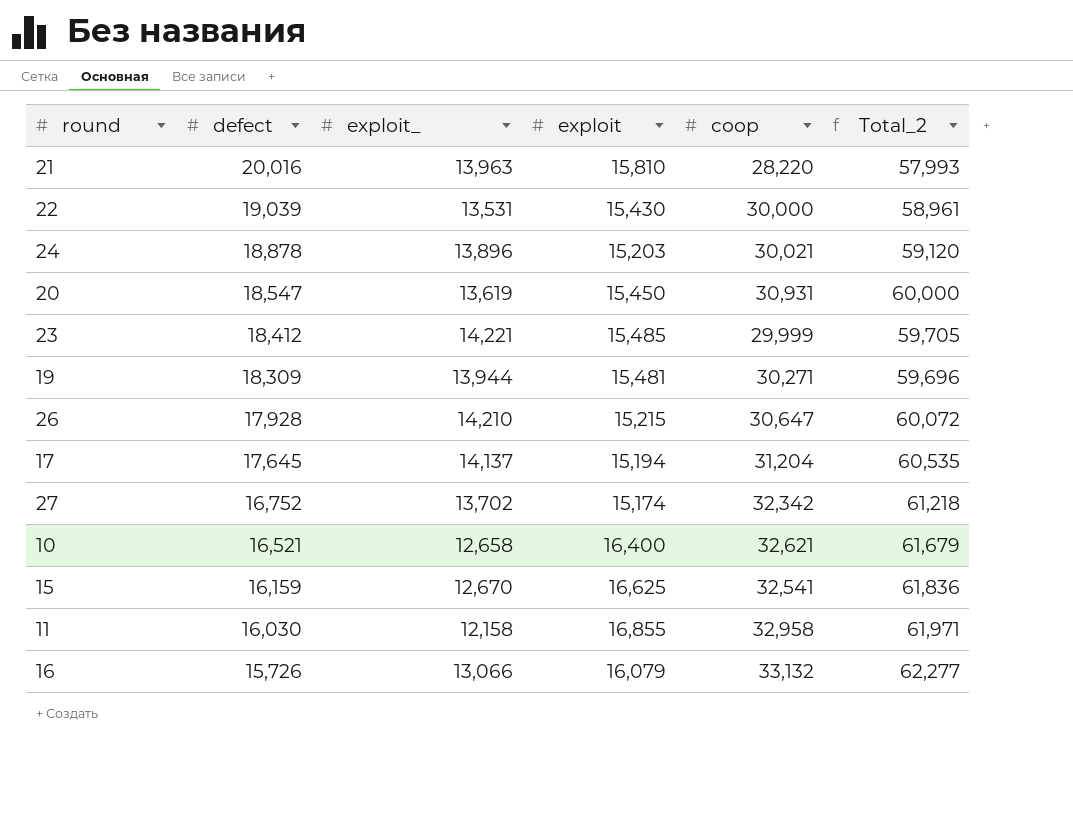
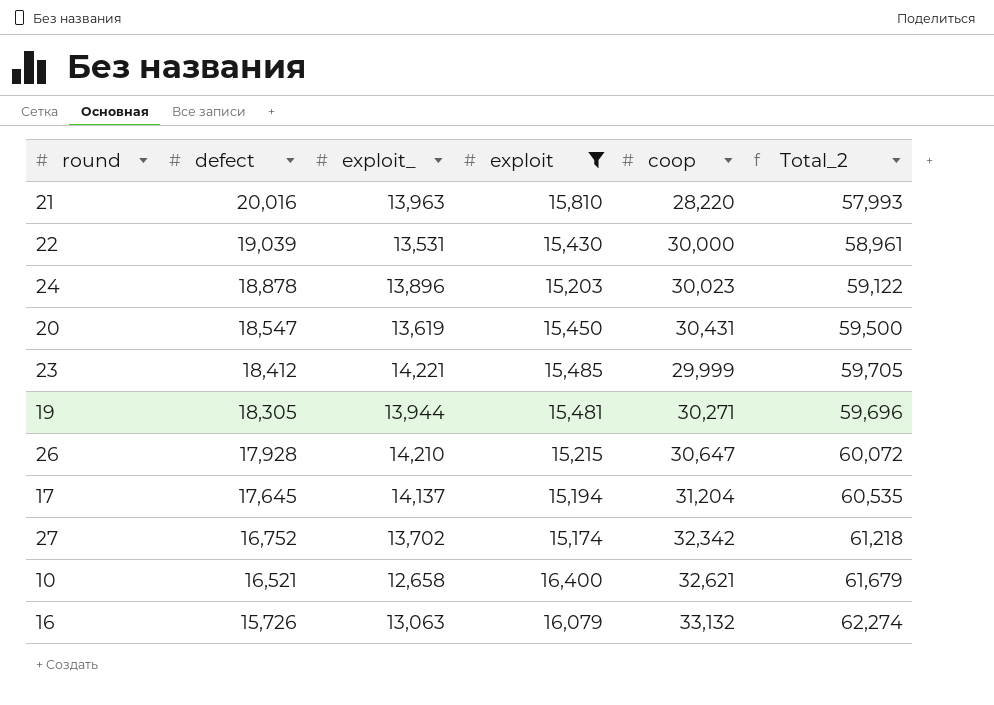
filter: none -> exploit <= 16,400
24 | coop: 30,021 -> 30,023
24 | Total_2: 59,120 -> 59,122
20 | coop: 30,931 -> 30,431
20 | Total_2: 60,000 -> 59,500
19 | defect: 18,309 -> 18,305
16 | exploit_: 13,066 -> 13,063
16 | Total_2: 62,277 -> 62,274

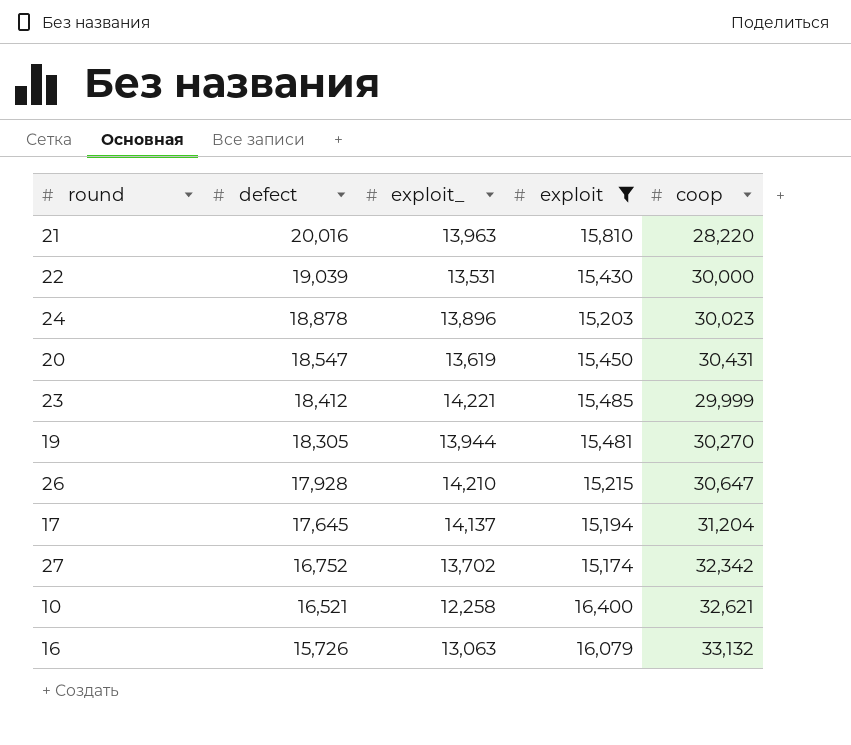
column Total_2 | formula: [exploit_] + [exploit] + [coop] -> none
19 | coop: 30,271 -> 30,270
10 | exploit_: 12,658 -> 12,258

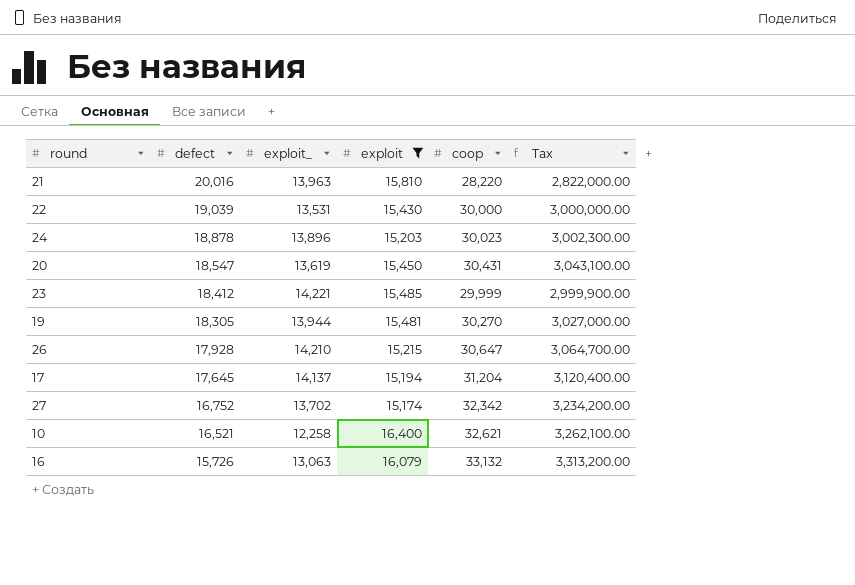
column Tax | formula: none -> [coop] * 100

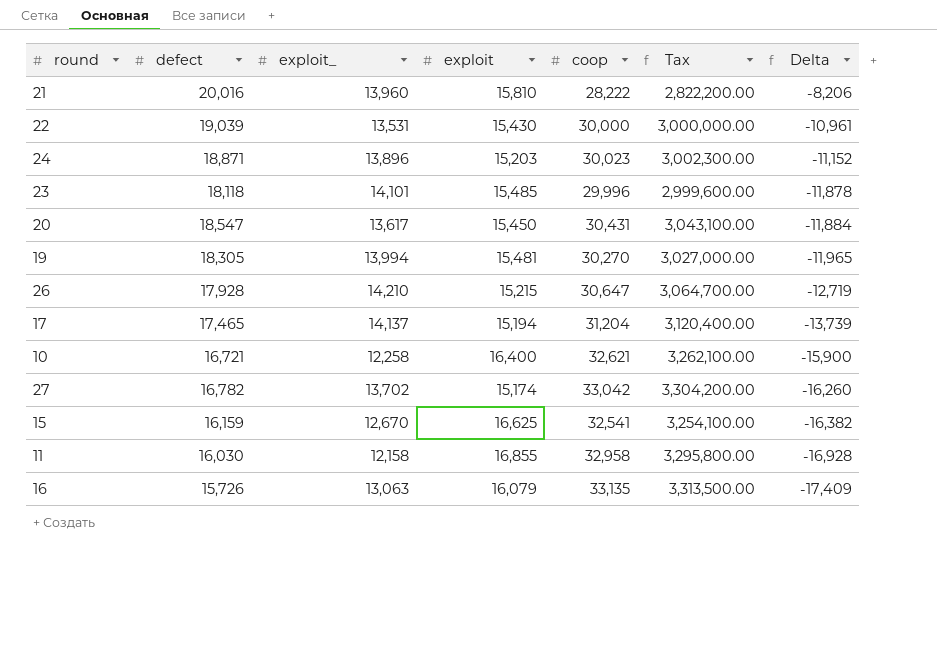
filter: exploit <= 16,400 -> none
row order: defect descending -> Delta descending
column Delta | formula: none -> [defect] - [coop]
21 | exploit_: 13,963 -> 13,960
21 | coop: 28,220 -> 28,222
21 | Tax: 2,822,000.00 -> 2,822,200.00
24 | defect: 18,878 -> 18,871
23 | defect: 18,412 -> 18,118
23 | exploit_: 14,221 -> 14,101
23 | coop: 29,999 -> 29,996
23 | Tax: 2,999,900.00 -> 2,999,600.00
20 | exploit_: 13,619 -> 13,617
19 | exploit_: 13,944 -> 13,994
17 | defect: 17,645 -> 17,465
10 | defect: 16,521 -> 16,721
27 | defect: 16,752 -> 16,782
27 | coop: 32,342 -> 33,042
27 | Tax: 3,234,200.00 -> 3,304,200.00
16 | coop: 33,132 -> 33,135
16 | Tax: 3,313,200.00 -> 3,313,500.00

